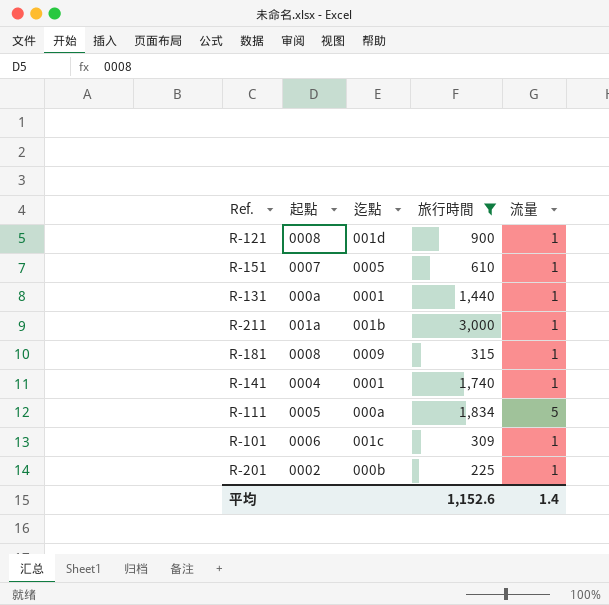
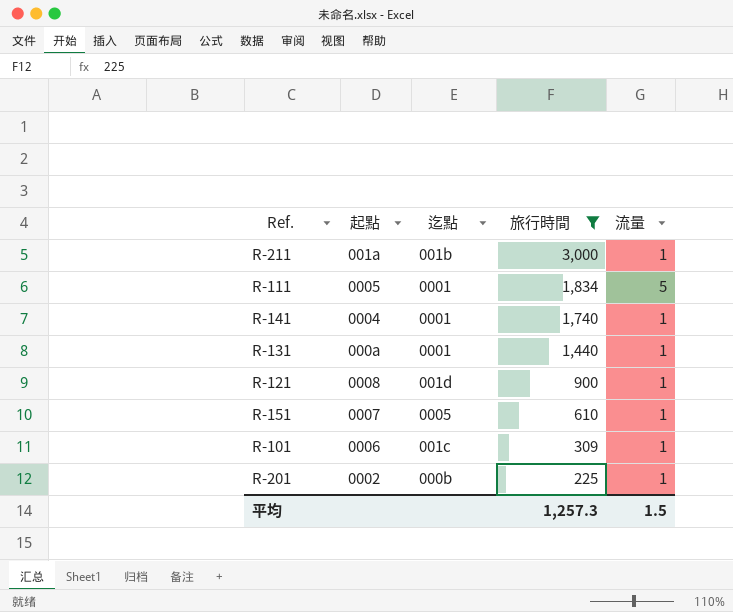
row order: none -> 旅行時間 descending
row R-181: 0008 | 0009 | 315 | 1 -> none
R-111 | 迄點: 000a -> 0001
平均 | 旅行時間: 1,152.6 -> 1,257.3
平均 | 流量: 1.4 -> 1.5

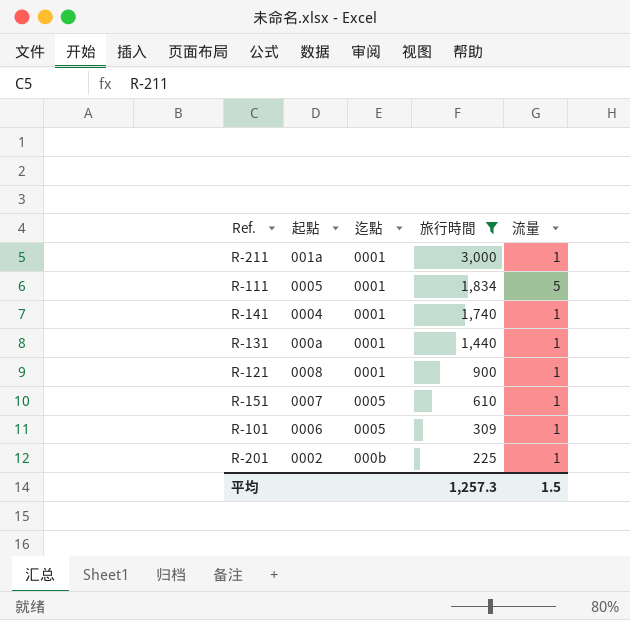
R-211 | 迄點: 001b -> 0001
R-121 | 迄點: 001d -> 0001
R-101 | 迄點: 001c -> 0005

